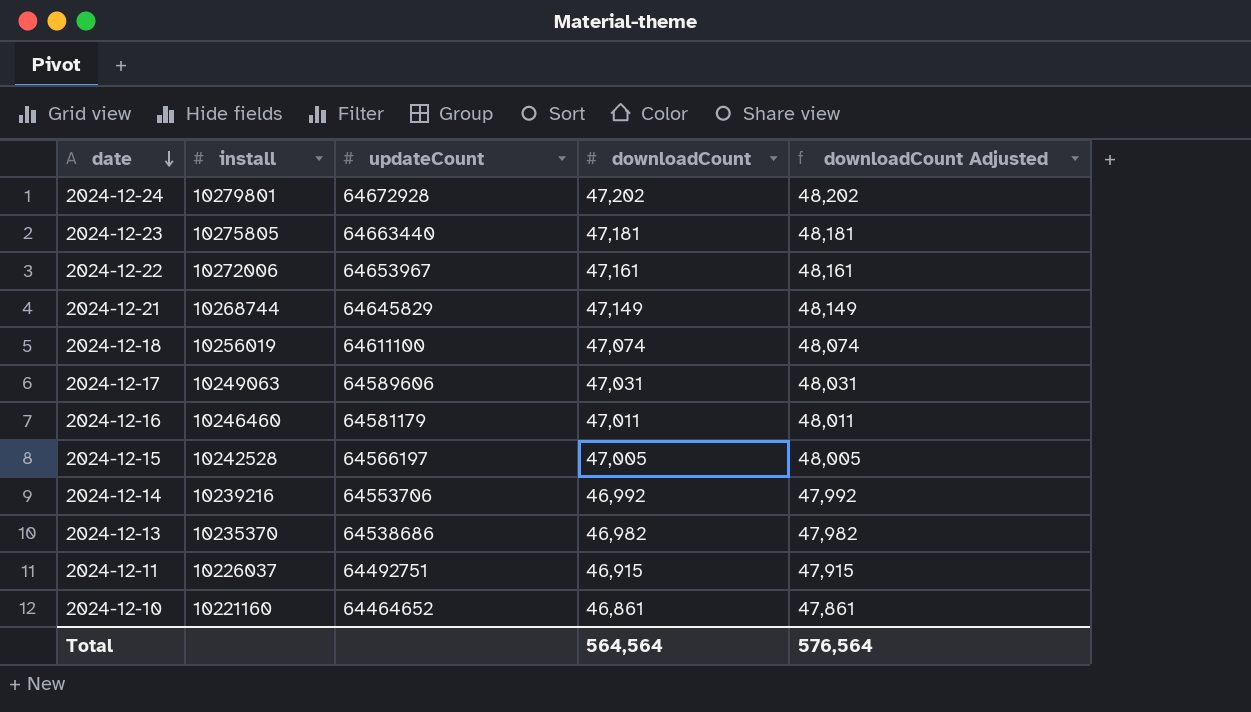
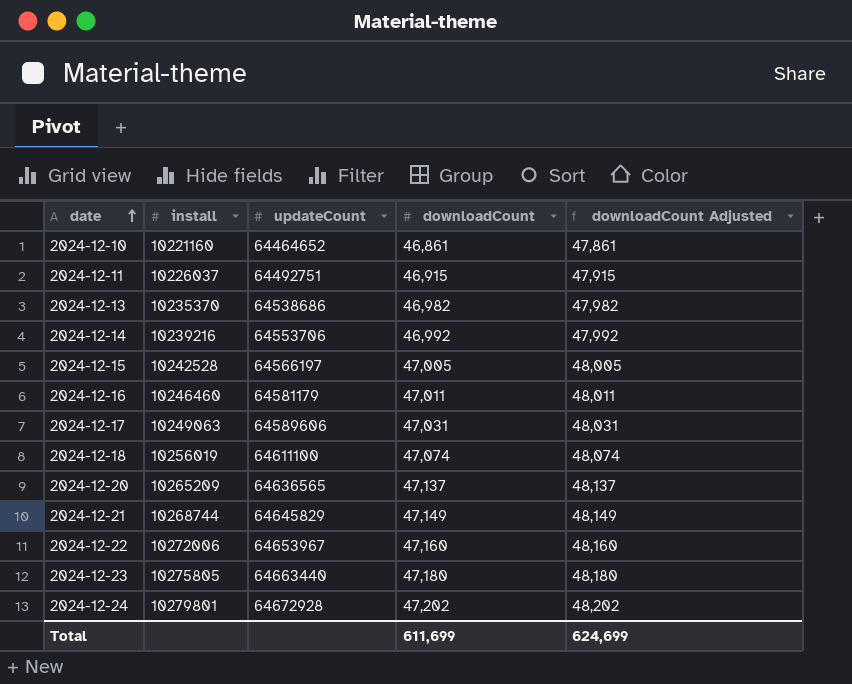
row order: date descending -> date ascending
row 2024-12-20: none -> 10265209 | 64636565 | 47,137 | 48,137
2024-12-22 | downloadCount: 47,161 -> 47,160
2024-12-22 | downloadCount Adjusted: 48,161 -> 48,160
2024-12-23 | downloadCount: 47,181 -> 47,180
2024-12-23 | downloadCount Adjusted: 48,181 -> 48,180
Total | downloadCount: 564,564 -> 611,699
Total | downloadCount Adjusted: 576,564 -> 624,699

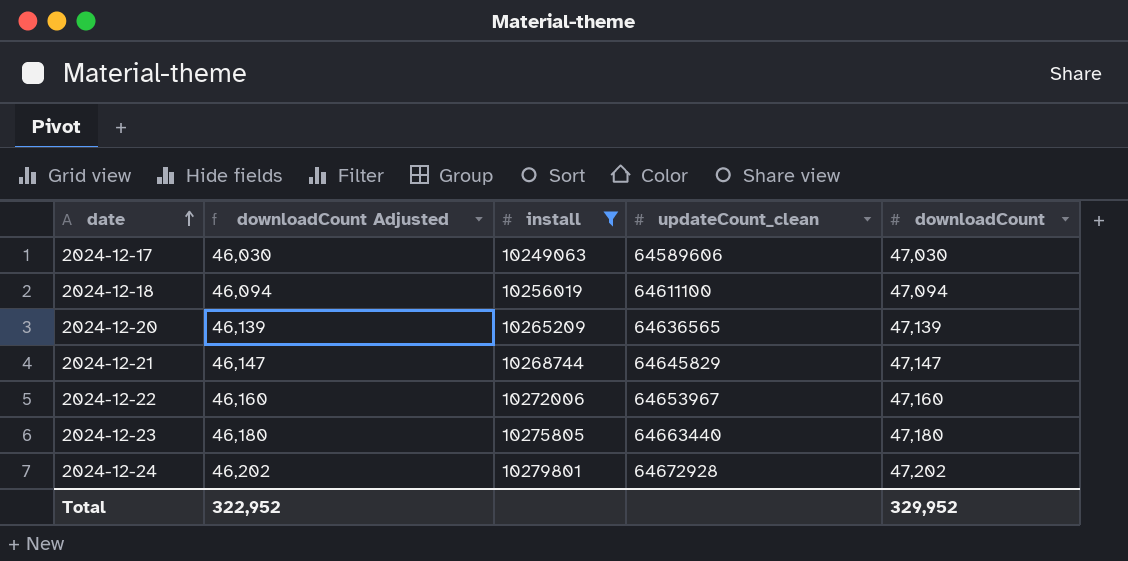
filter: none -> install >= 10249063
column downloadCount Adjusted | formula: [downloadCount] + 1000 -> [downloadCount] - 1000
column downloadCount Adjusted | position: 5 -> 2
column name: updateCount -> updateCount_clean
2024-12-17 | downloadCount: 47,031 -> 47,030
2024-12-18 | downloadCount: 47,074 -> 47,094
2024-12-20 | downloadCount: 47,137 -> 47,139
2024-12-21 | downloadCount: 47,149 -> 47,147
Total | downloadCount Adjusted: 624,699 -> 322,952
Total | downloadCount: 611,699 -> 329,952

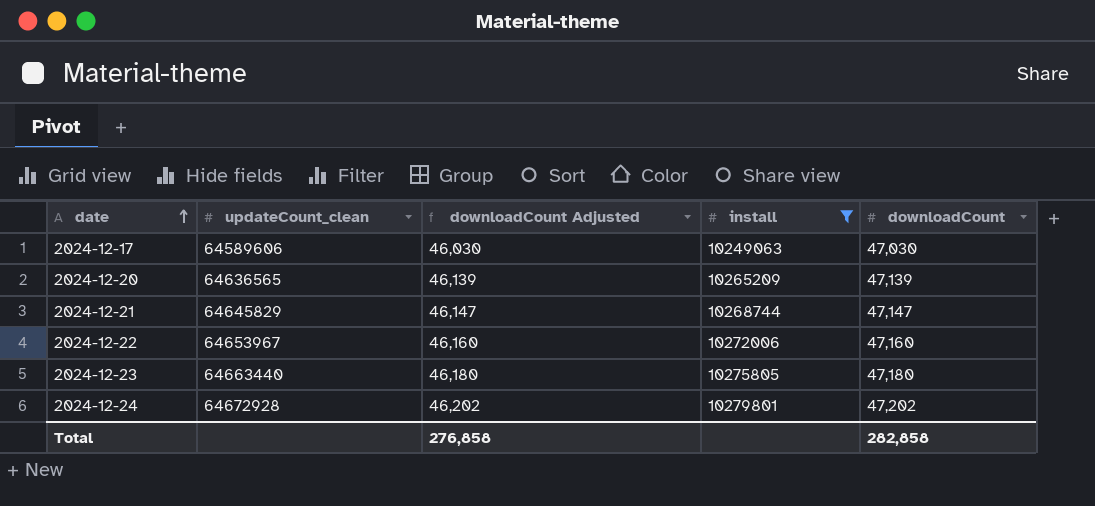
column updateCount_clean | position: 4 -> 2
row 2024-12-18: 46,094 | 10256019 | 64611100 | 47,094 -> none
Total | downloadCount Adjusted: 322,952 -> 276,858
Total | downloadCount: 329,952 -> 282,858

